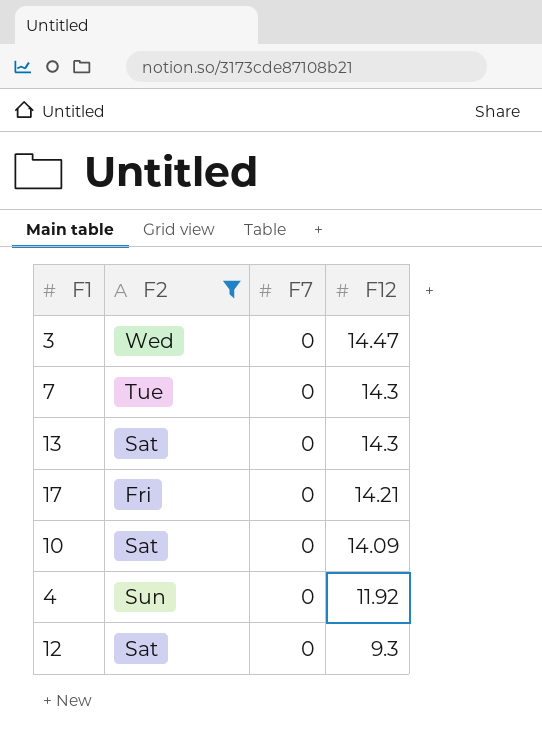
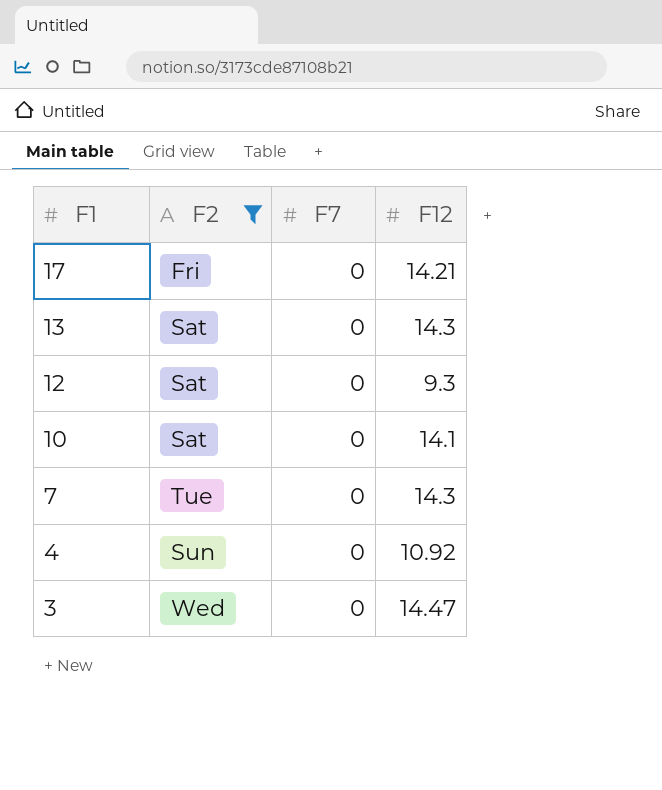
row order: F12 descending -> F1 descending
10 | F12: 14.09 -> 14.1
4 | F12: 11.92 -> 10.92

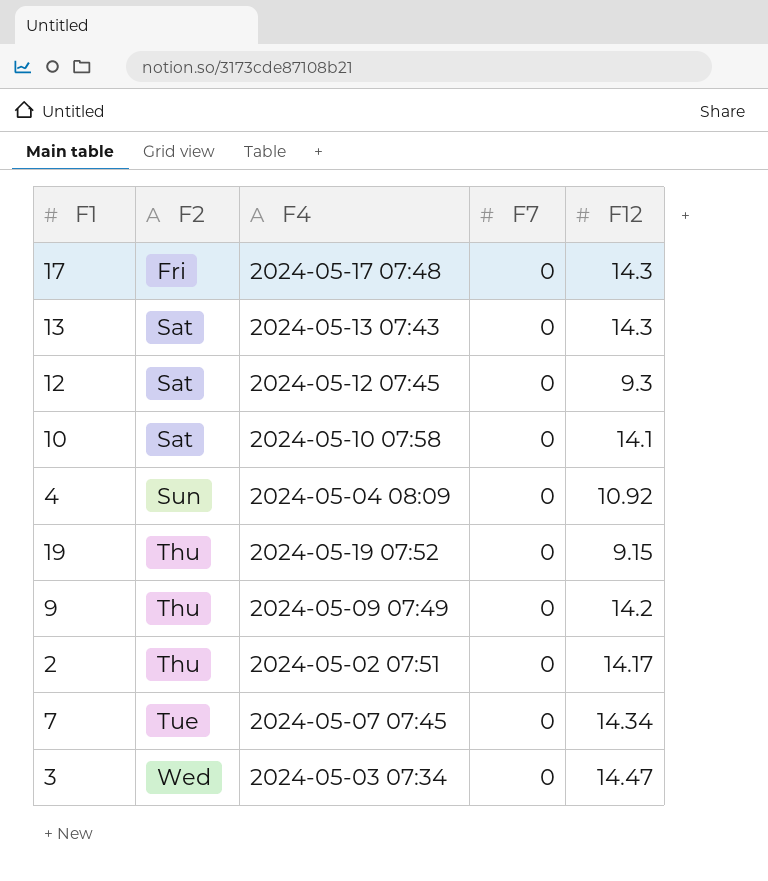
filter: F2 != Thu -> none
row order: F1 descending -> F2 ascending
column F4 | position: none -> 3
17 | F12: 14.21 -> 14.3
7 | F12: 14.3 -> 14.34

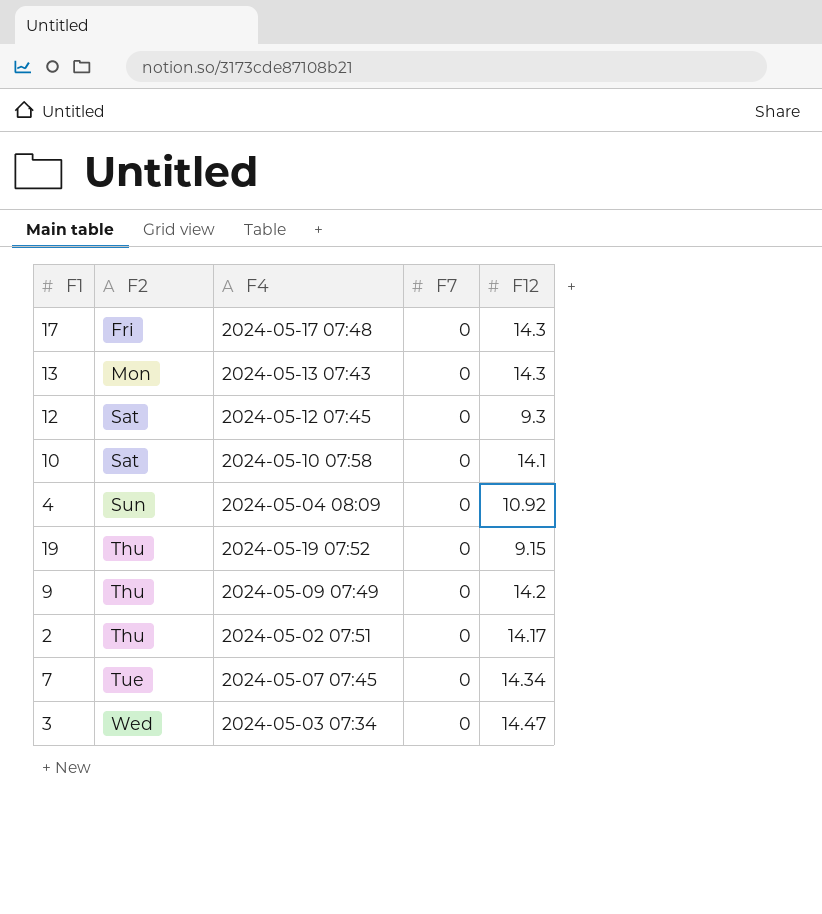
13 | F2: Sat -> Mon

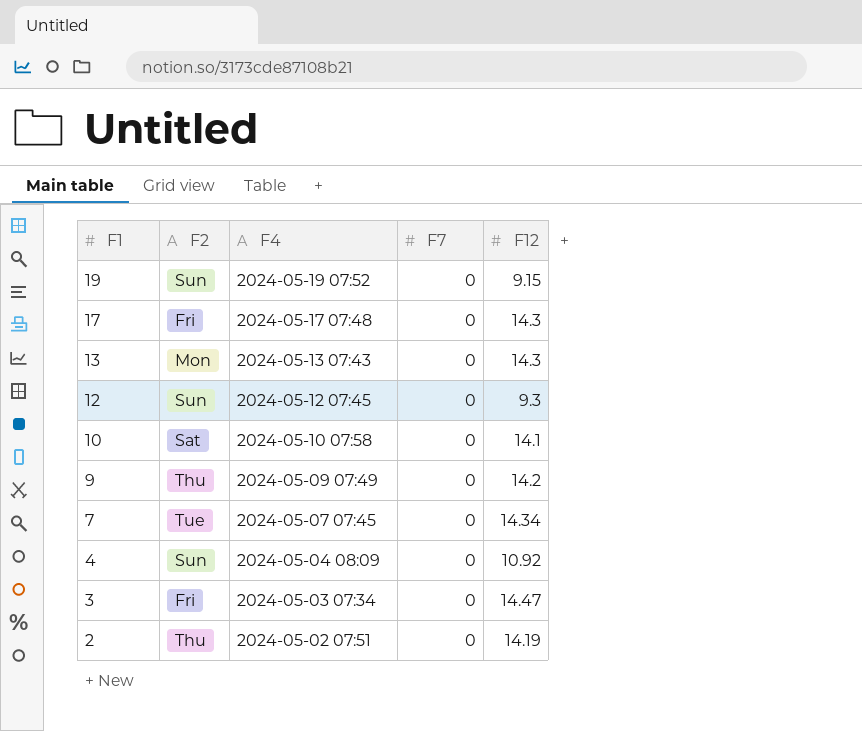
row order: F2 ascending -> F1 descending
19 | F2: Thu -> Sun
12 | F2: Sat -> Sun
3 | F2: Wed -> Fri
2 | F12: 14.17 -> 14.19

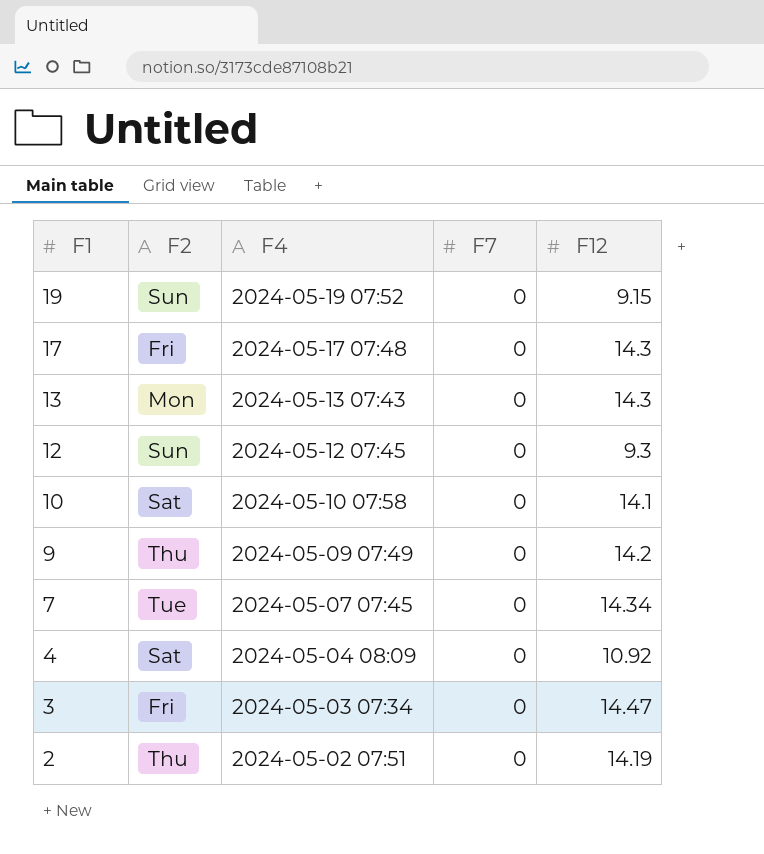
4 | F2: Sun -> Sat

